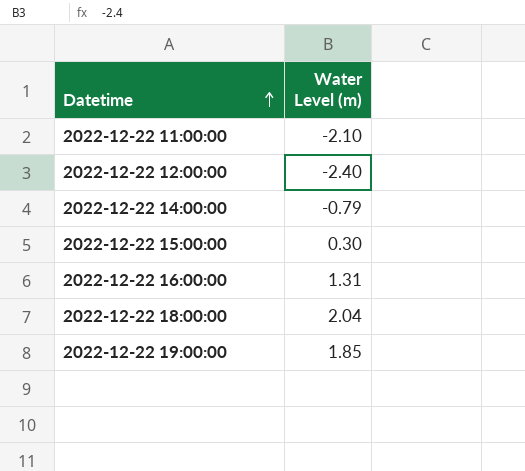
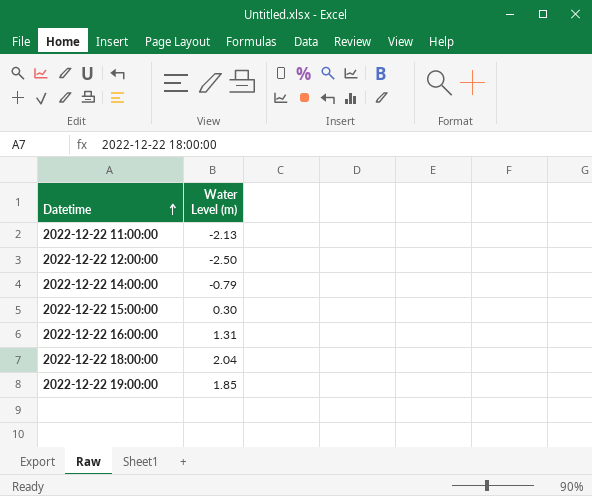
2022-12-22 11:00:00 | Water Level (m): -2.10 -> -2.13
2022-12-22 12:00:00 | Water Level (m): -2.40 -> -2.50

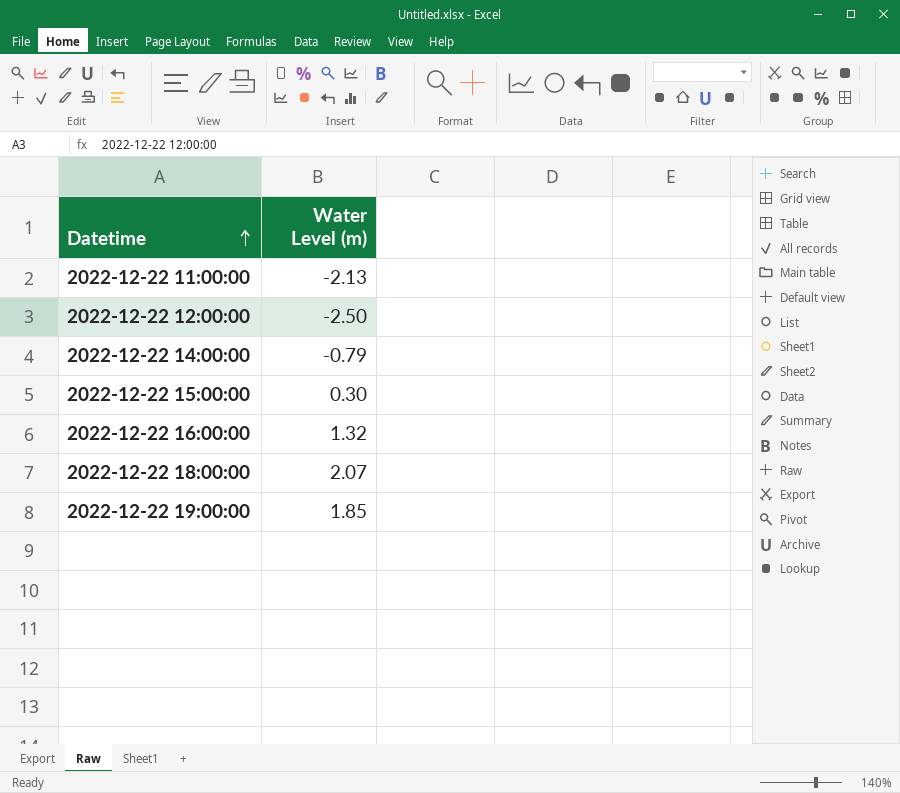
2022-12-22 16:00:00 | Water Level (m): 1.31 -> 1.32
2022-12-22 18:00:00 | Water Level (m): 2.04 -> 2.07

